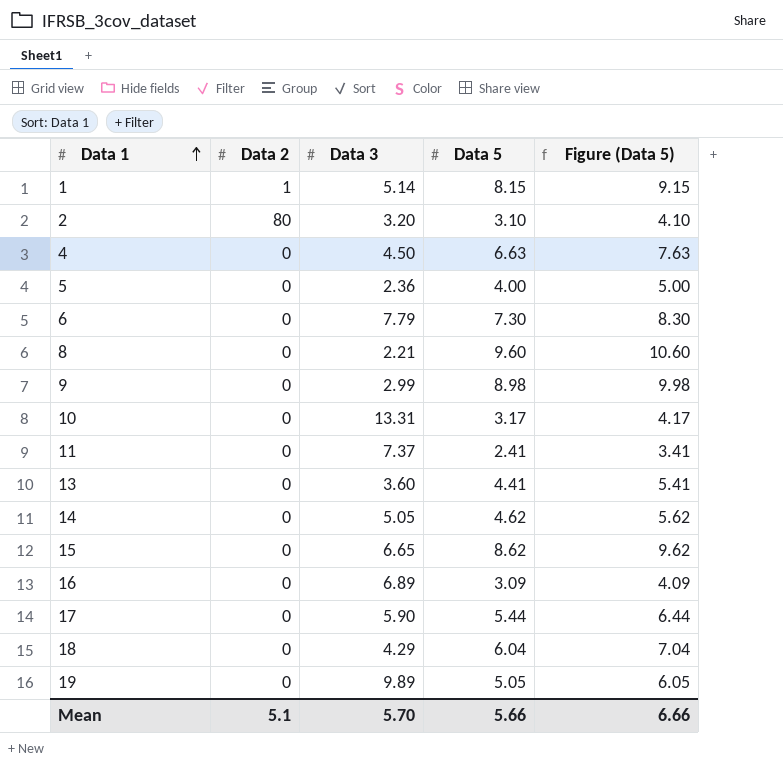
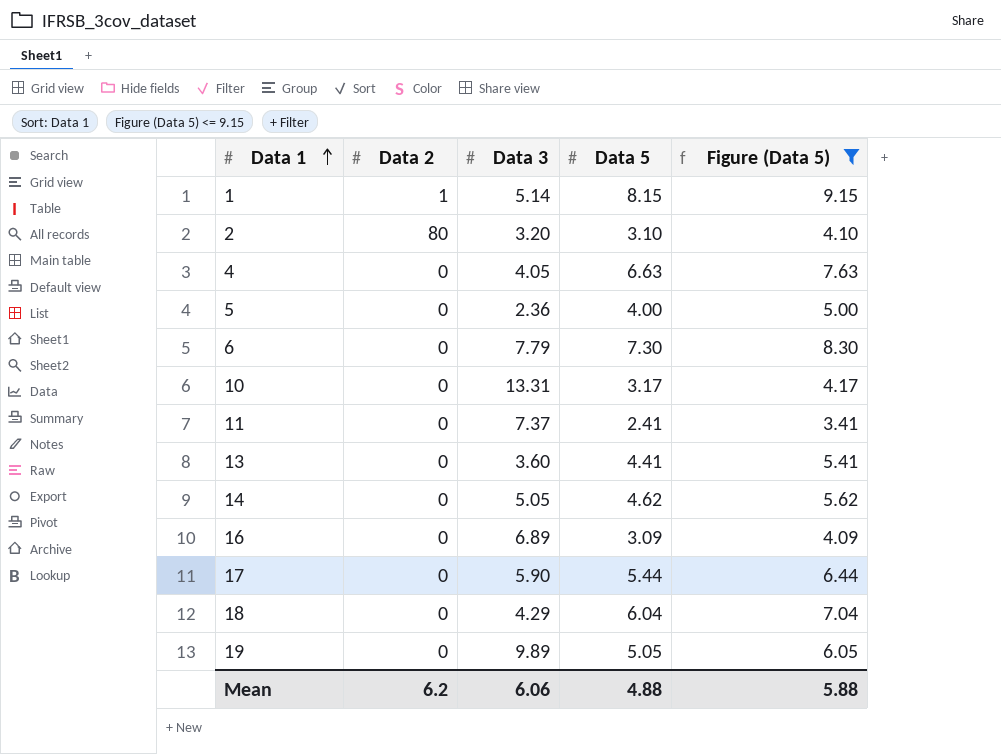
filter: none -> Figure (Data 5) <= 9.15
4 | Data 3: 4.50 -> 4.05
Mean | Data 2: 5.1 -> 6.2
Mean | Data 3: 5.70 -> 6.06
Mean | Data 5: 5.66 -> 4.88
Mean | Figure (Data 5): 6.66 -> 5.88

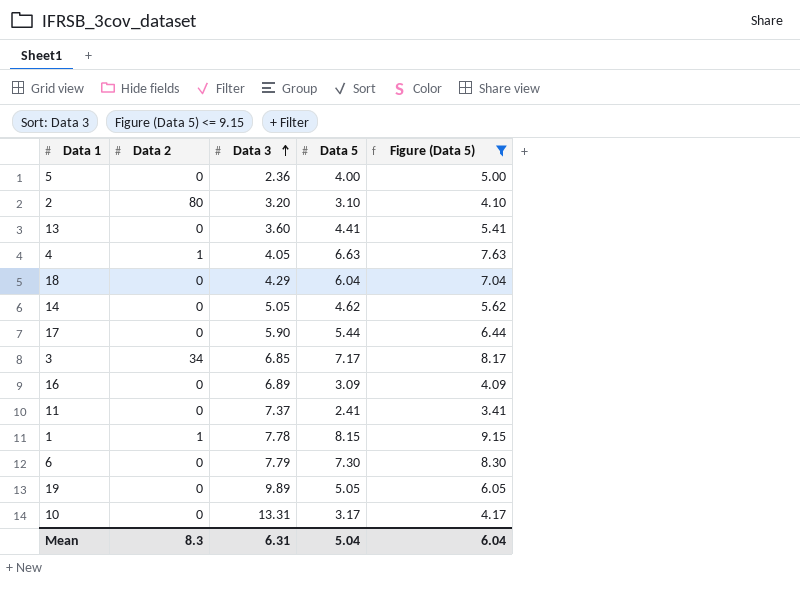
row order: Data 1 ascending -> Data 3 ascending
4 | Data 2: 0 -> 1
row 3: none -> 34 | 6.85 | 7.17 | 8.17
1 | Data 3: 5.14 -> 7.78
Mean | Data 2: 6.2 -> 8.3
Mean | Data 3: 6.06 -> 6.31
Mean | Data 5: 4.88 -> 5.04
Mean | Figure (Data 5): 5.88 -> 6.04

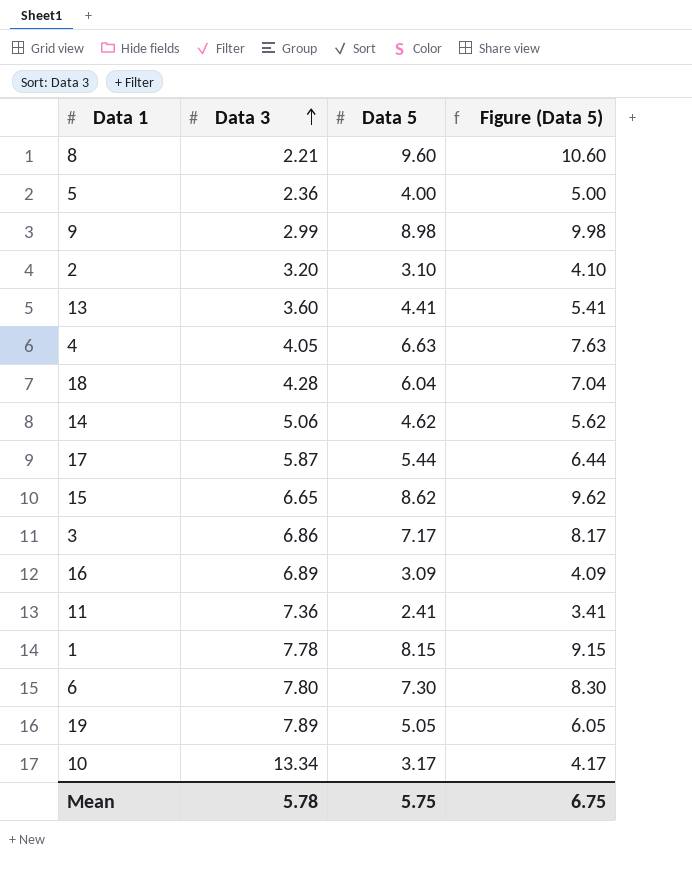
filter: Figure (Data 5) <= 9.15 -> none
column Data 2 | position: 2 -> none
18 | Data 3: 4.29 -> 4.28
14 | Data 3: 5.05 -> 5.06
17 | Data 3: 5.90 -> 5.87
3 | Data 3: 6.85 -> 6.86
11 | Data 3: 7.37 -> 7.36
6 | Data 3: 7.79 -> 7.80
19 | Data 3: 9.89 -> 7.89
10 | Data 3: 13.31 -> 13.34
Mean | Data 3: 6.31 -> 5.78
Mean | Data 5: 5.04 -> 5.75
Mean | Figure (Data 5): 6.04 -> 6.75

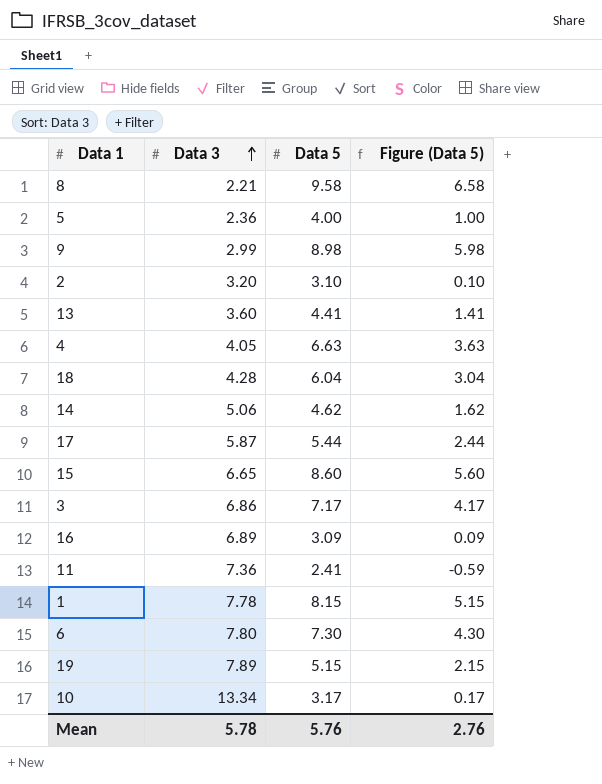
column Figure (Data 5) | formula: [Data 5] + 1 -> [Data 5] - 3
8 | Data 5: 9.60 -> 9.58
15 | Data 5: 8.62 -> 8.60
19 | Data 5: 5.05 -> 5.15
Mean | Data 5: 5.75 -> 5.76
Mean | Figure (Data 5): 6.75 -> 2.76

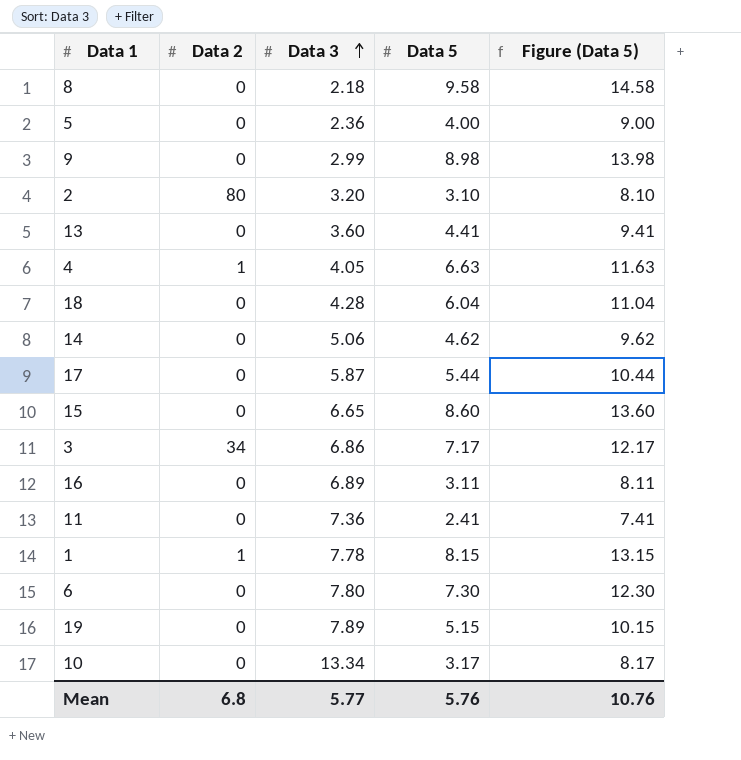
column Data 2 | position: none -> 2
column Figure (Data 5) | formula: [Data 5] - 3 -> [Data 5] + 5
8 | Data 3: 2.21 -> 2.18
16 | Data 5: 3.09 -> 3.11
Mean | Data 3: 5.78 -> 5.77
Mean | Figure (Data 5): 2.76 -> 10.76

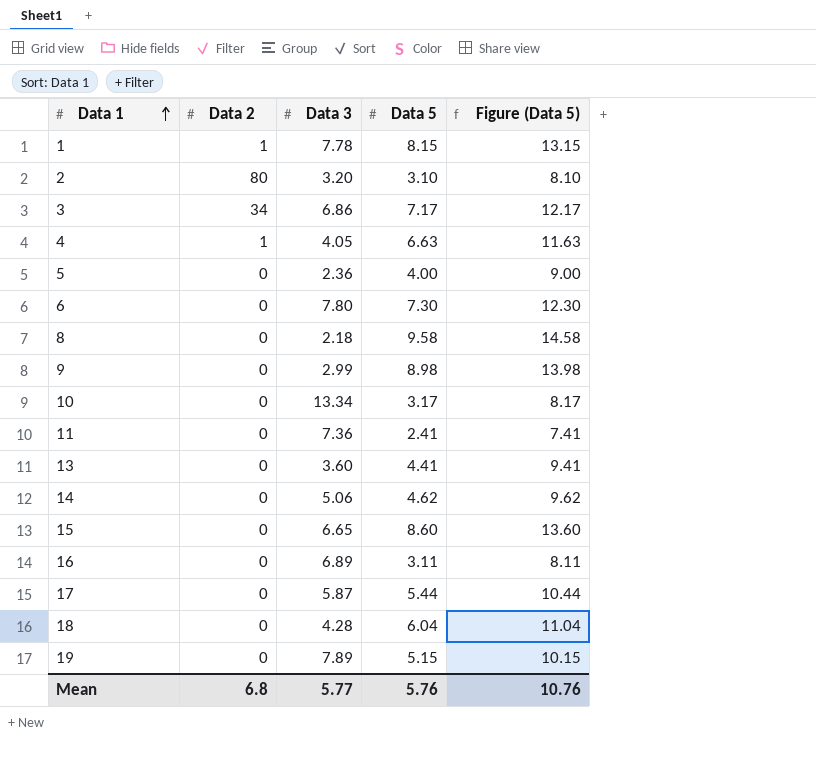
row order: Data 3 ascending -> Data 1 ascending

